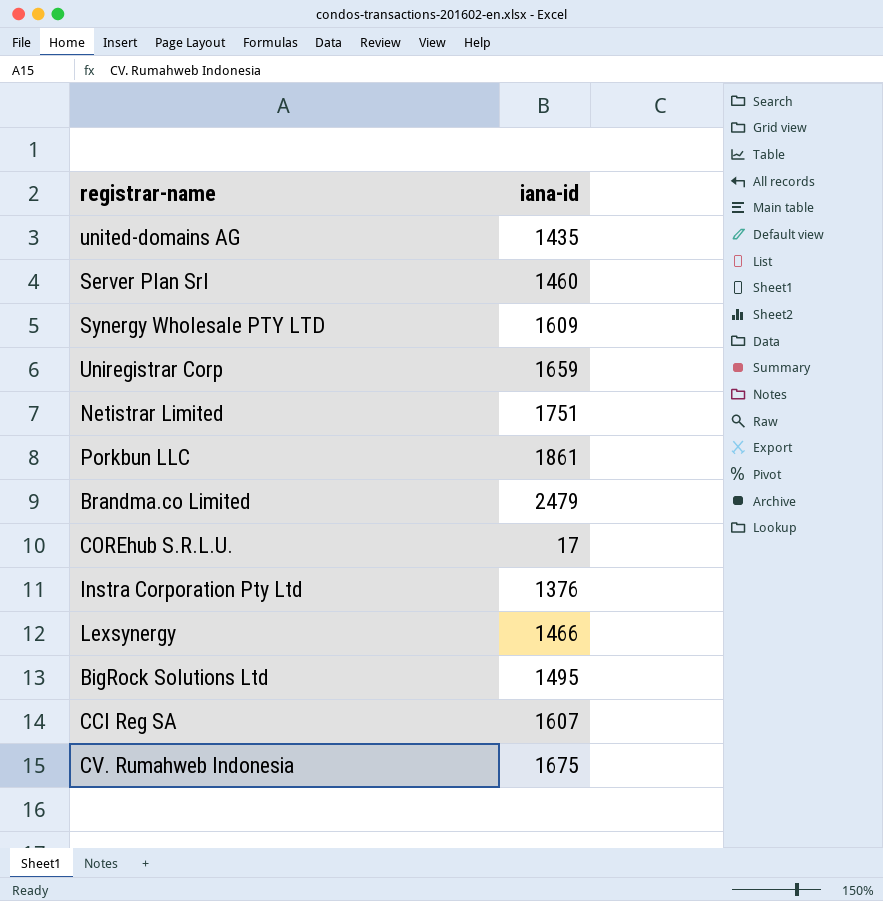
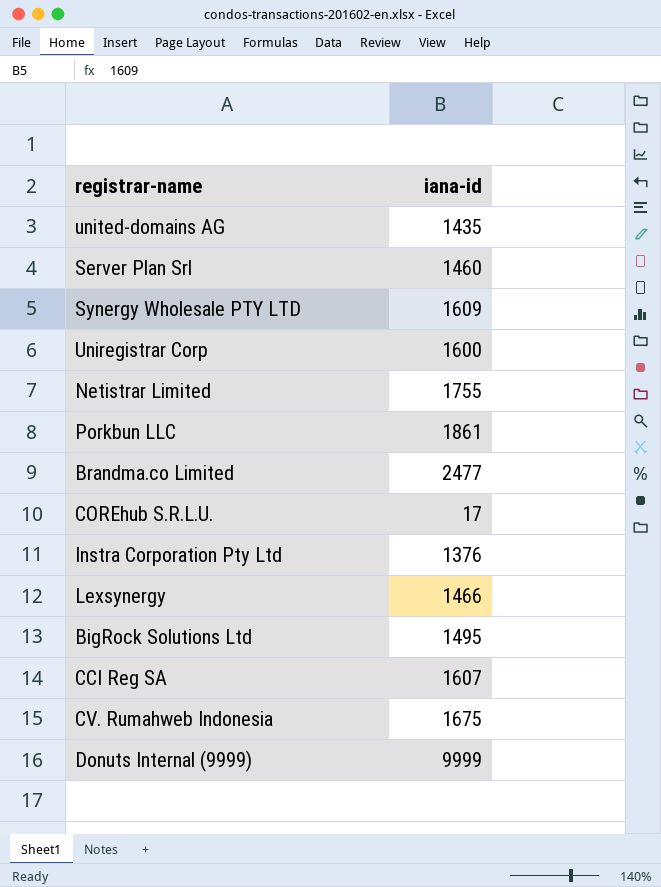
Uniregistrar Corp | iana-id: 1659 -> 1600
Netistrar Limited | iana-id: 1751 -> 1755
Brandma.co Limited | iana-id: 2479 -> 2477
row Donuts Internal (9999): none -> 9999

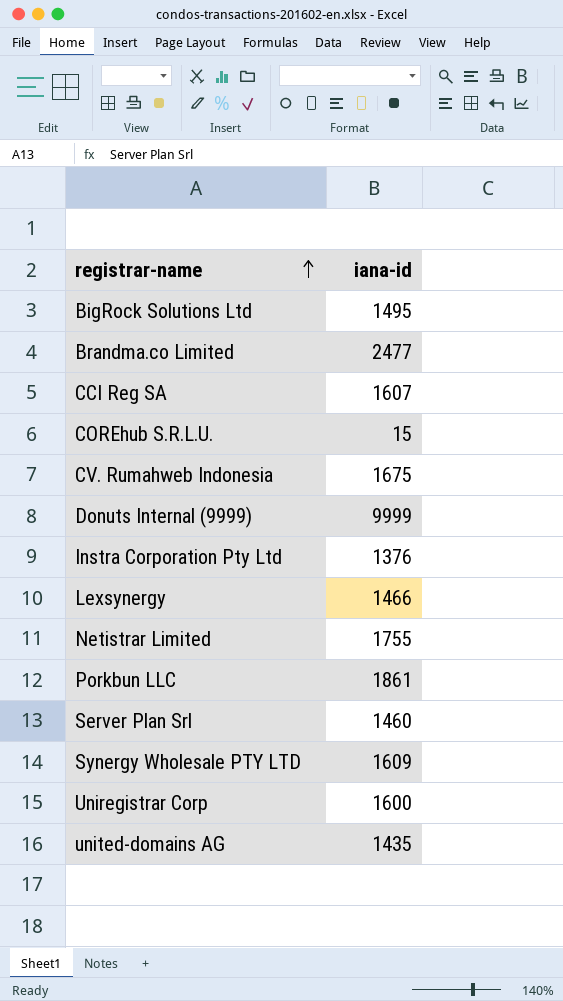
row order: none -> registrar-name ascending
COREhub S.R.L.U. | iana-id: 17 -> 15

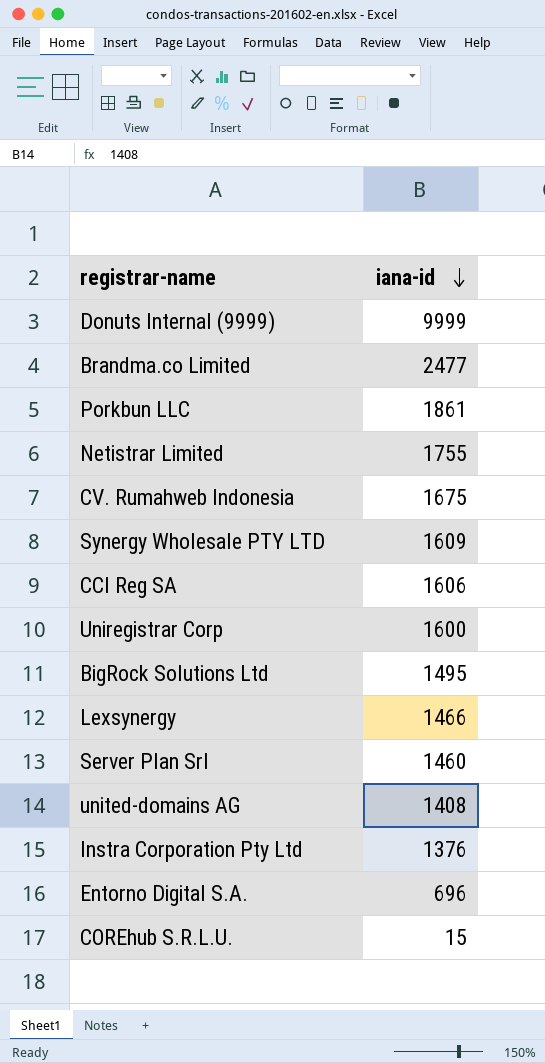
row order: registrar-name ascending -> iana-id descending
CCI Reg SA | iana-id: 1607 -> 1606
united-domains AG | iana-id: 1435 -> 1408
row Entorno Digital S.A.: none -> 696

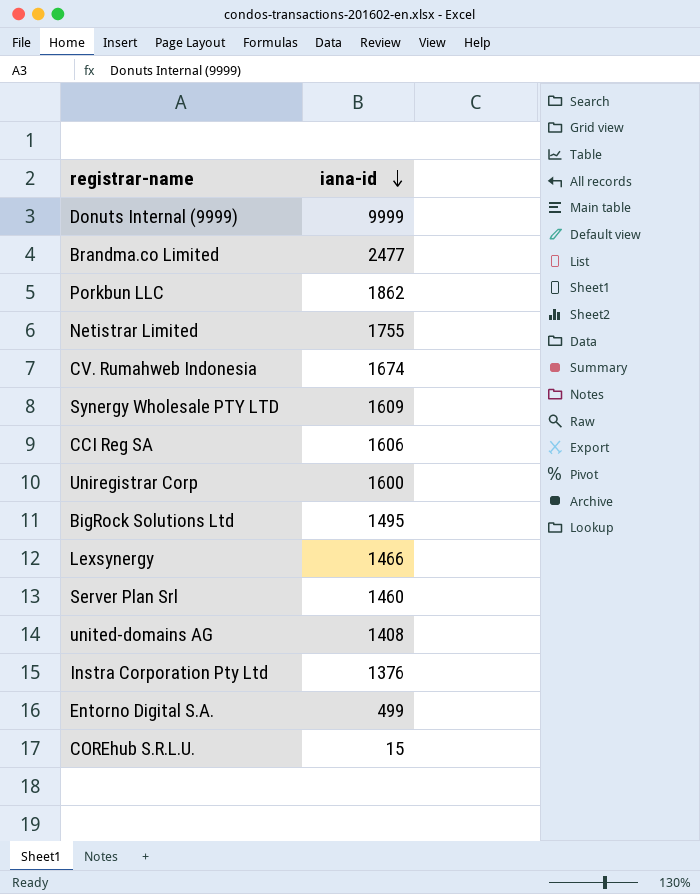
Porkbun LLC | iana-id: 1861 -> 1862
CV. Rumahweb Indonesia | iana-id: 1675 -> 1674
Entorno Digital S.A. | iana-id: 696 -> 499

